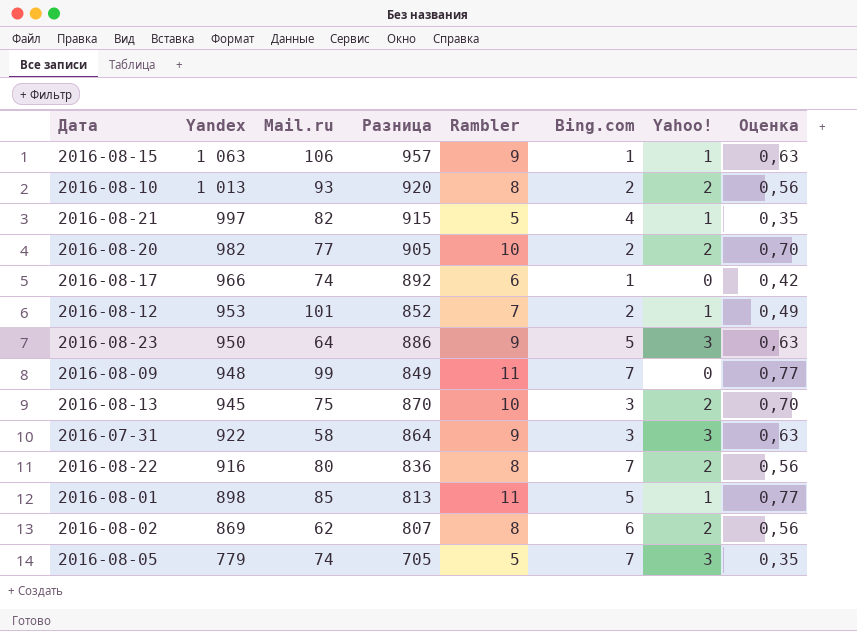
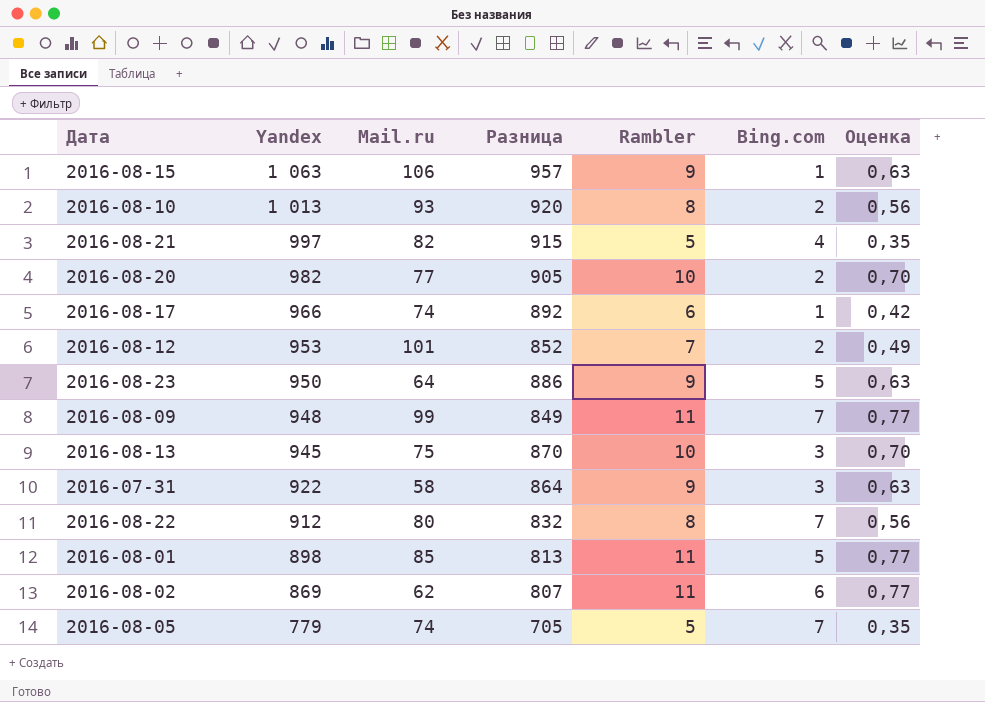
column Yahoo! | position: 7 -> none
2016-08-22 | Yandex: 916 -> 912
2016-08-22 | Разница: 836 -> 832
2016-08-02 | Rambler: 8 -> 11
2016-08-02 | Оценка: 0,56 -> 0,77

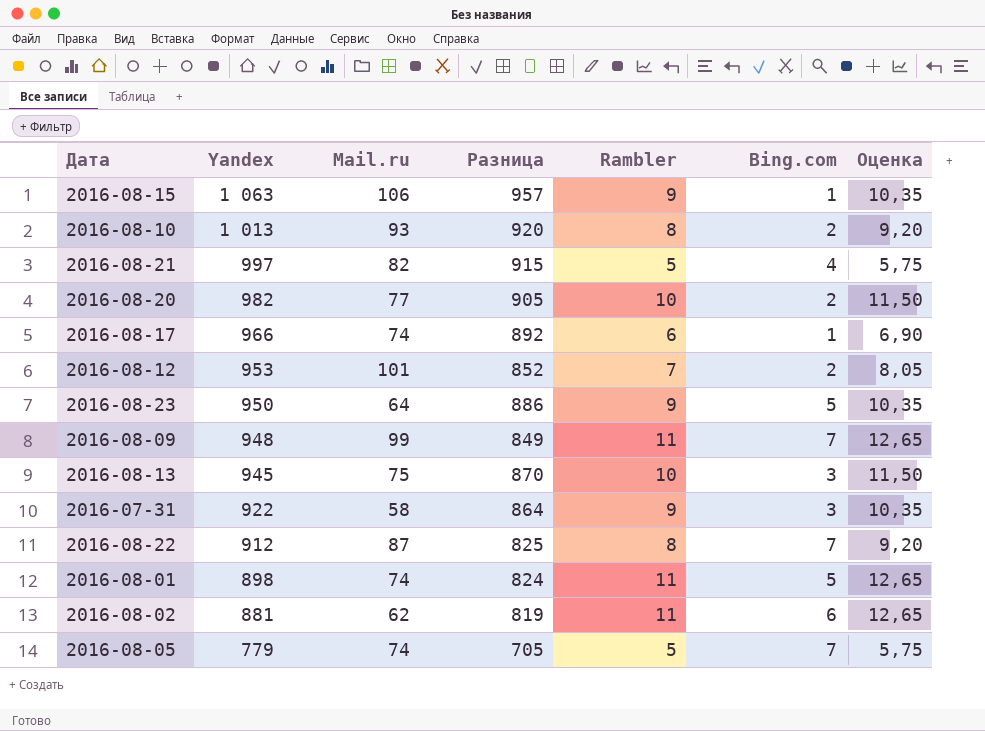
column Оценка | formula: [Rambler] * 0,07 -> [Rambler] * 1,15
2016-08-22 | Mail.ru: 80 -> 87
2016-08-22 | Разница: 832 -> 825
2016-08-01 | Mail.ru: 85 -> 74
2016-08-01 | Разница: 813 -> 824
2016-08-02 | Yandex: 869 -> 881
2016-08-02 | Разница: 807 -> 819

